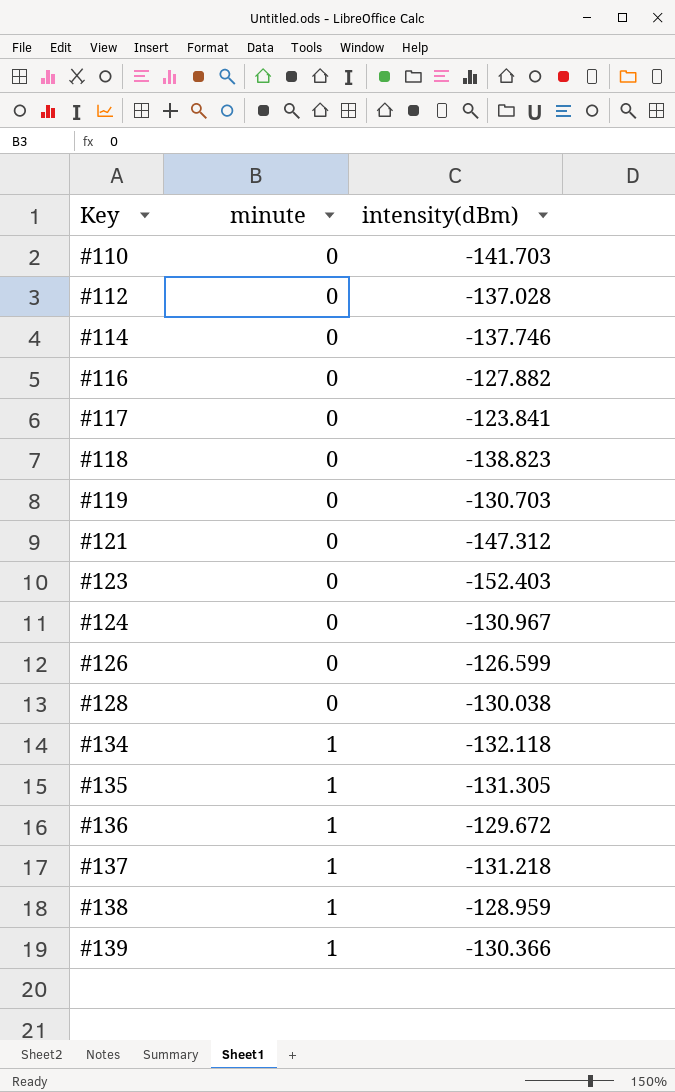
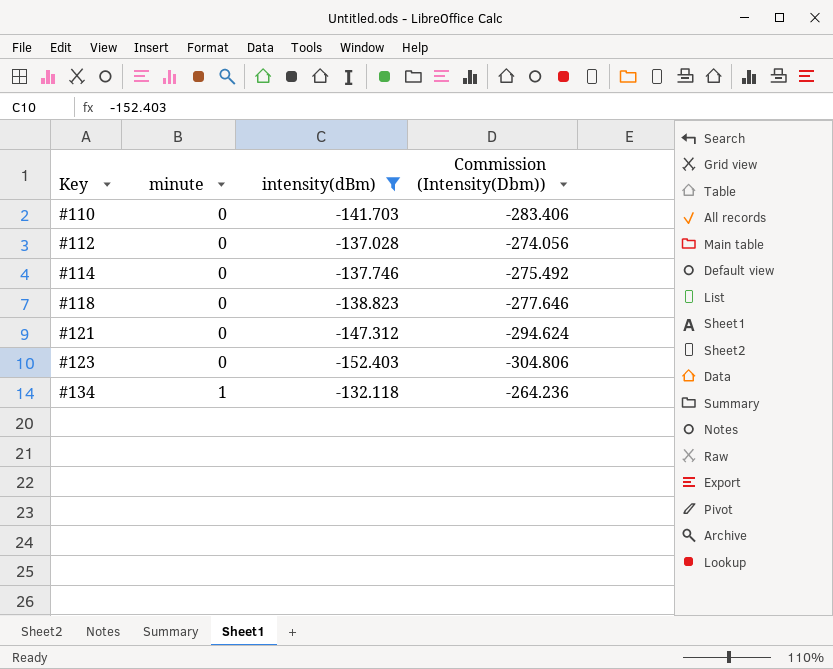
filter: none -> intensity(dBm) <= -132.118
column Commission (Intensity(Dbm)) | formula: none -> [intensity(dBm)] * 2

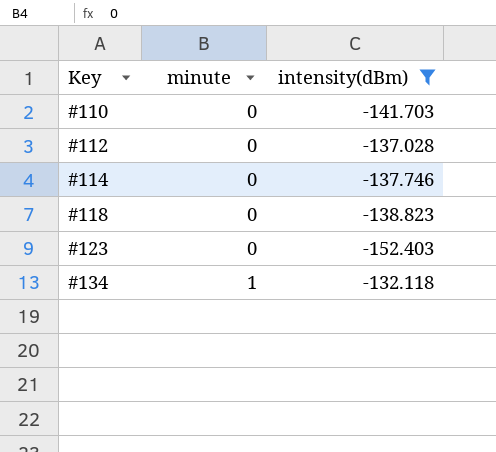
column Commission (Intensity(Dbm)) | formula: [intensity(dBm)] * 2 -> none
row #121: 0 | -147.312 | -294.624 -> none

